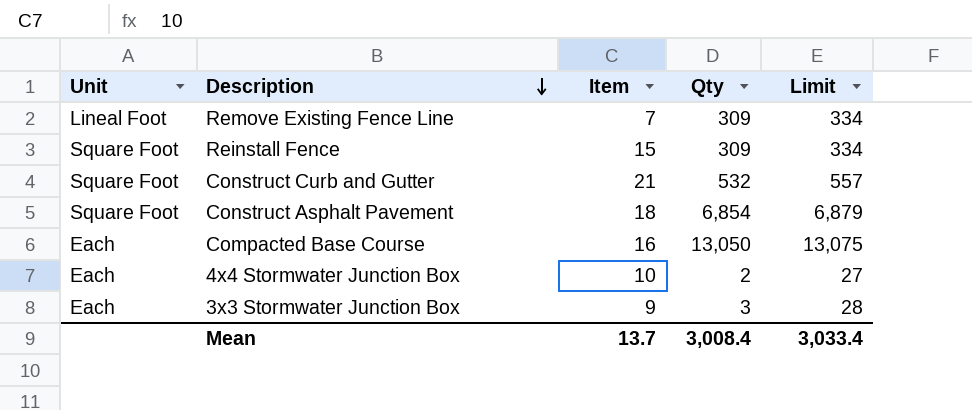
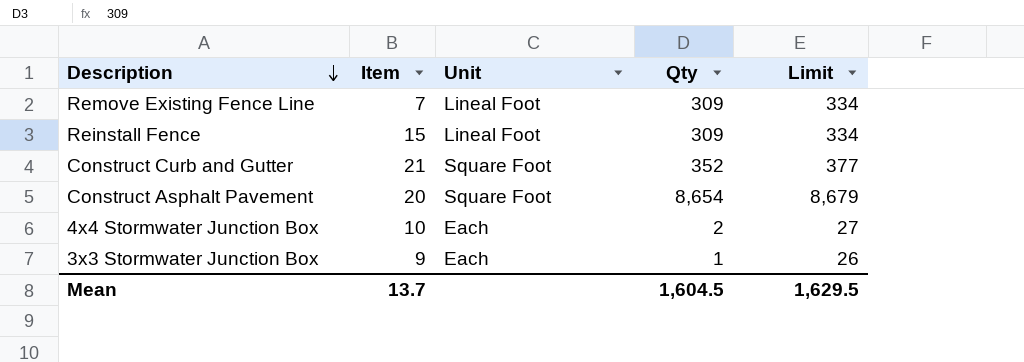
column Unit | position: 1 -> 3
row Compacted Base Course: Each | 16 | 13,050 | 13,075 -> none
Reinstall Fence | Unit: Square Foot -> Lineal Foot
Construct Curb and Gutter | Qty: 532 -> 352
Construct Curb and Gutter | Limit: 557 -> 377
Construct Asphalt Pavement | Item: 18 -> 20
Construct Asphalt Pavement | Qty: 6,854 -> 8,654
Construct Asphalt Pavement | Limit: 6,879 -> 8,679
3x3 Stormwater Junction Box | Qty: 3 -> 1
3x3 Stormwater Junction Box | Limit: 28 -> 26
Mean | Qty: 3,008.4 -> 1,604.5
Mean | Limit: 3,033.4 -> 1,629.5

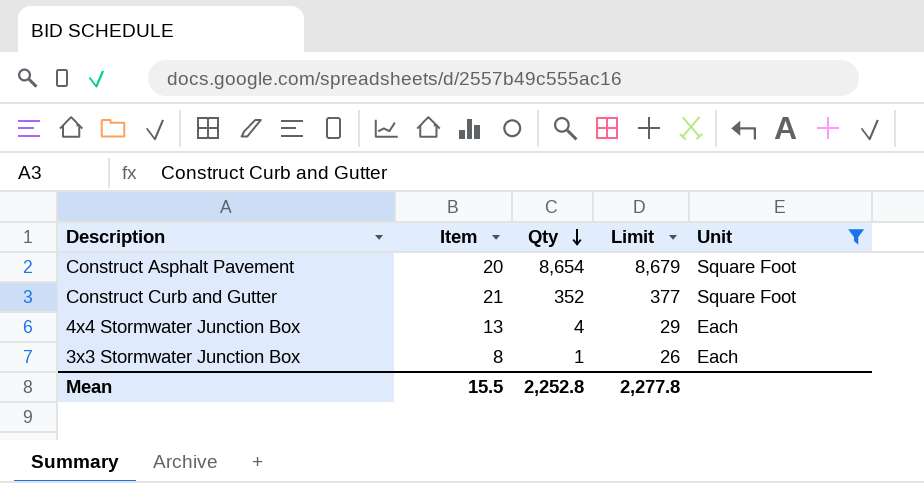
filter: none -> Unit != Lineal Foot
row order: Description descending -> Qty descending
column Unit | position: 3 -> 5
4x4 Stormwater Junction Box | Item: 10 -> 13
4x4 Stormwater Junction Box | Qty: 2 -> 4
4x4 Stormwater Junction Box | Limit: 27 -> 29
3x3 Stormwater Junction Box | Item: 9 -> 8
Mean | Item: 13.7 -> 15.5
Mean | Qty: 1,604.5 -> 2,252.8
Mean | Limit: 1,629.5 -> 2,277.8

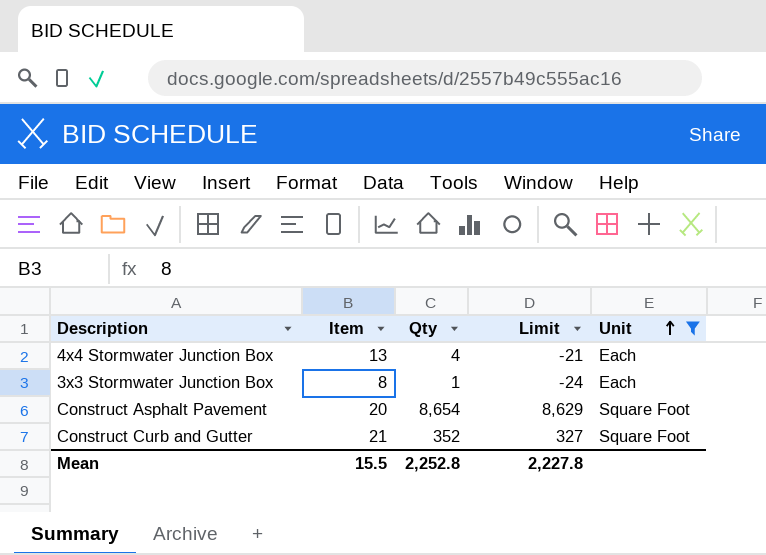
row order: Qty descending -> Unit ascending
column Limit | formula: [Qty] + 25 -> [Qty] - 25
Mean | Limit: 2,277.8 -> 2,227.8

